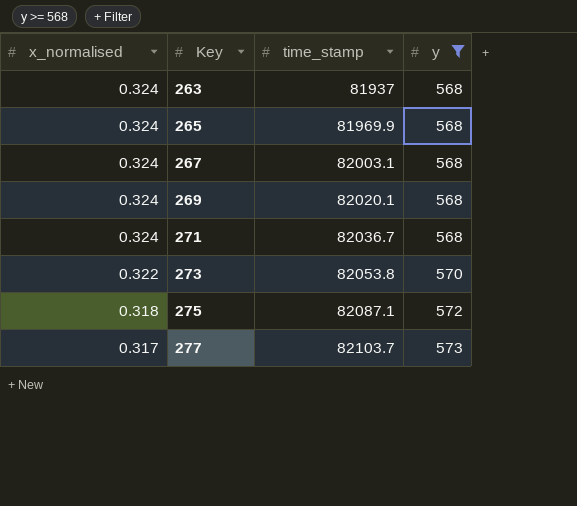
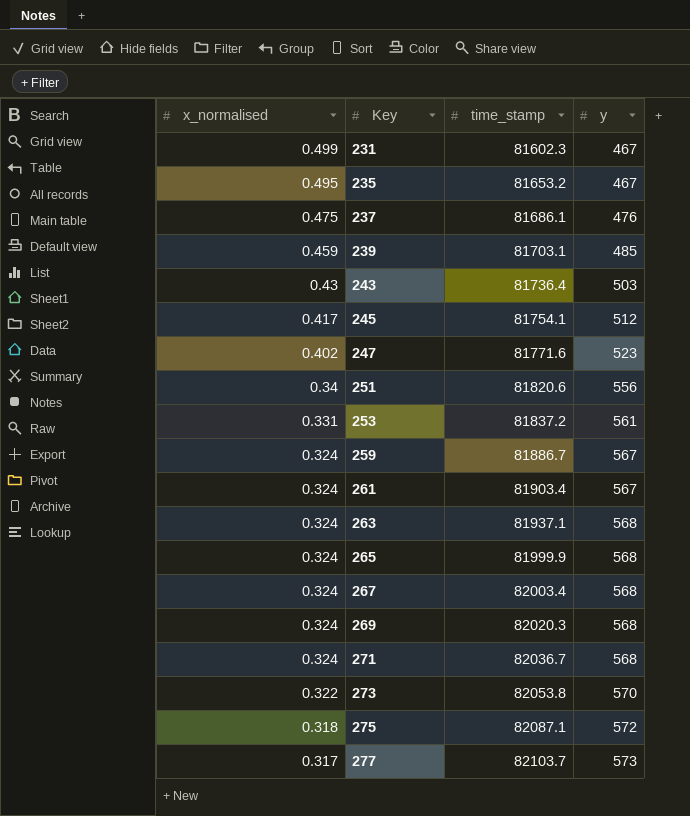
filter: y >= 568 -> none
263 | time_stamp: 81937 -> 81937.1
265 | time_stamp: 81969.9 -> 81999.9
267 | time_stamp: 82003.1 -> 82003.4
269 | time_stamp: 82020.1 -> 82020.3

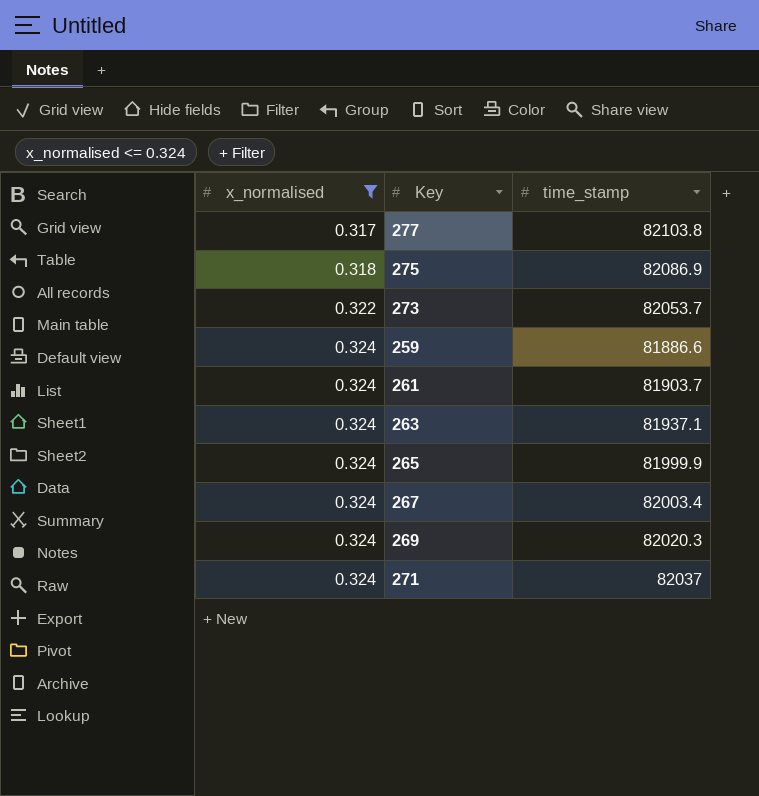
filter: none -> x_normalised <= 0.324
row order: x_normalised descending -> x_normalised ascending
column y | position: 4 -> none
277 | time_stamp: 82103.7 -> 82103.8
275 | time_stamp: 82087.1 -> 82086.9
273 | time_stamp: 82053.8 -> 82053.7
259 | time_stamp: 81886.7 -> 81886.6
261 | time_stamp: 81903.4 -> 81903.7
271 | time_stamp: 82036.7 -> 82037

